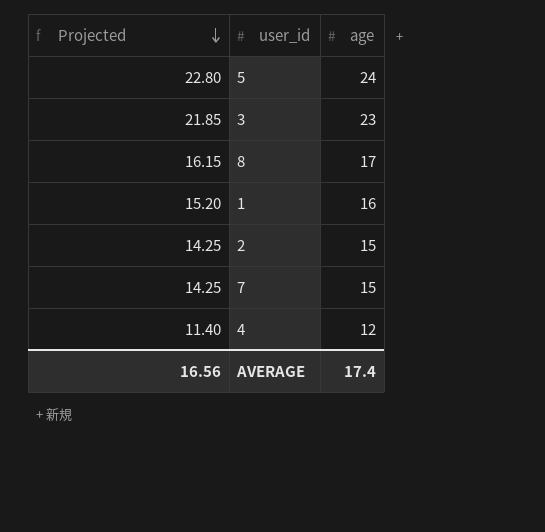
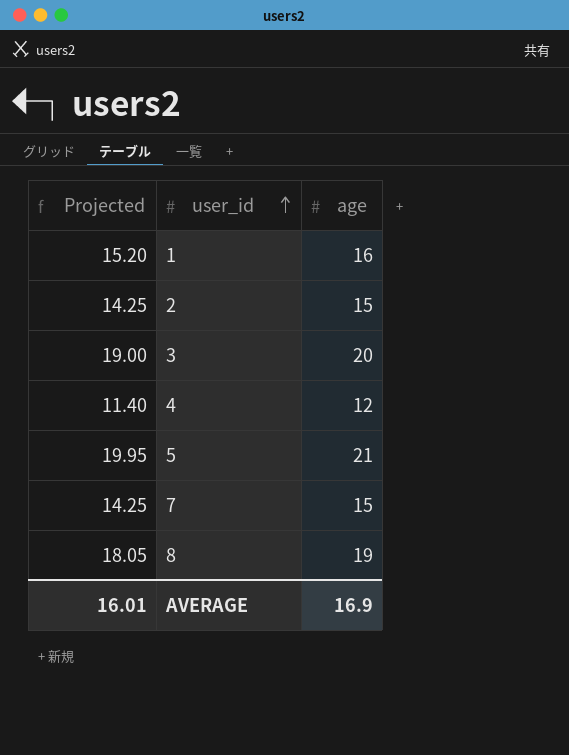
row order: Projected descending -> user_id ascending
3 | Projected: 21.85 -> 19.00
3 | age: 23 -> 20
5 | Projected: 22.80 -> 19.95
5 | age: 24 -> 21
8 | Projected: 16.15 -> 18.05
8 | age: 17 -> 19
AVERAGE | Projected: 16.56 -> 16.01
AVERAGE | age: 17.4 -> 16.9

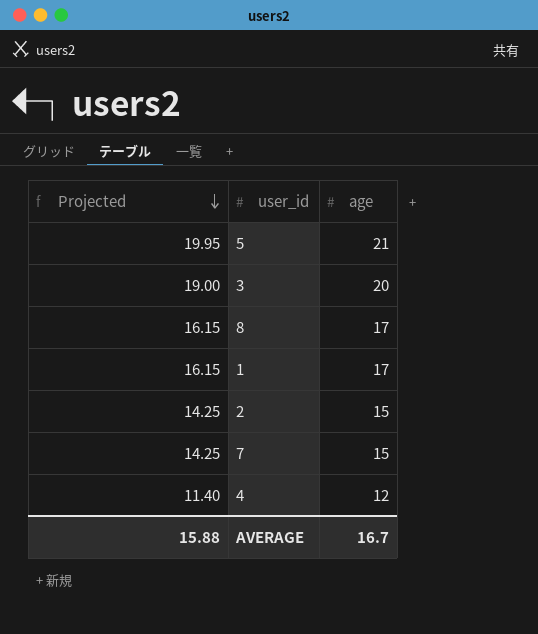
row order: user_id ascending -> Projected descending
8 | Projected: 18.05 -> 16.15
8 | age: 19 -> 17
1 | Projected: 15.20 -> 16.15
1 | age: 16 -> 17
AVERAGE | Projected: 16.01 -> 15.88
AVERAGE | age: 16.9 -> 16.7

